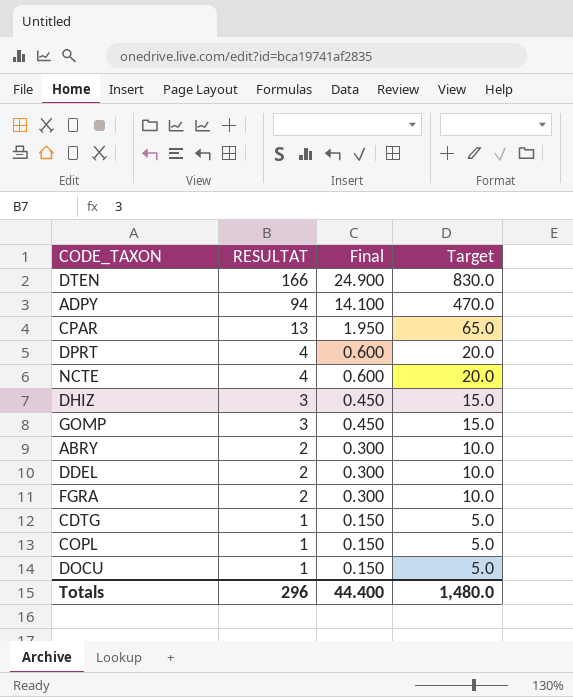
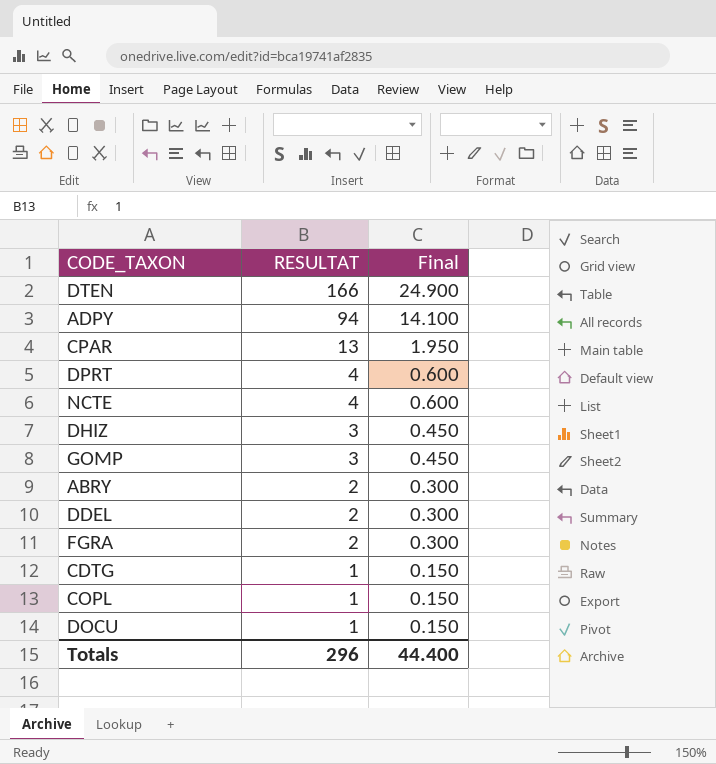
column Target | formula: [RESULTAT] * 5 -> none

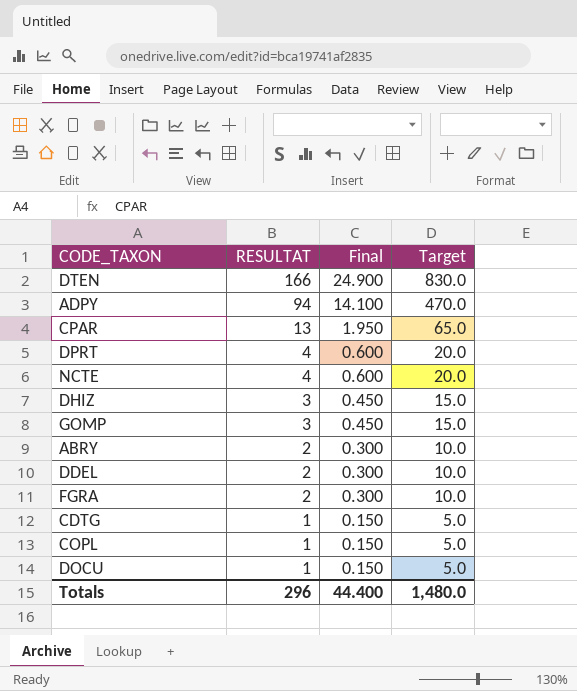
column Target | formula: none -> [RESULTAT] * 5

